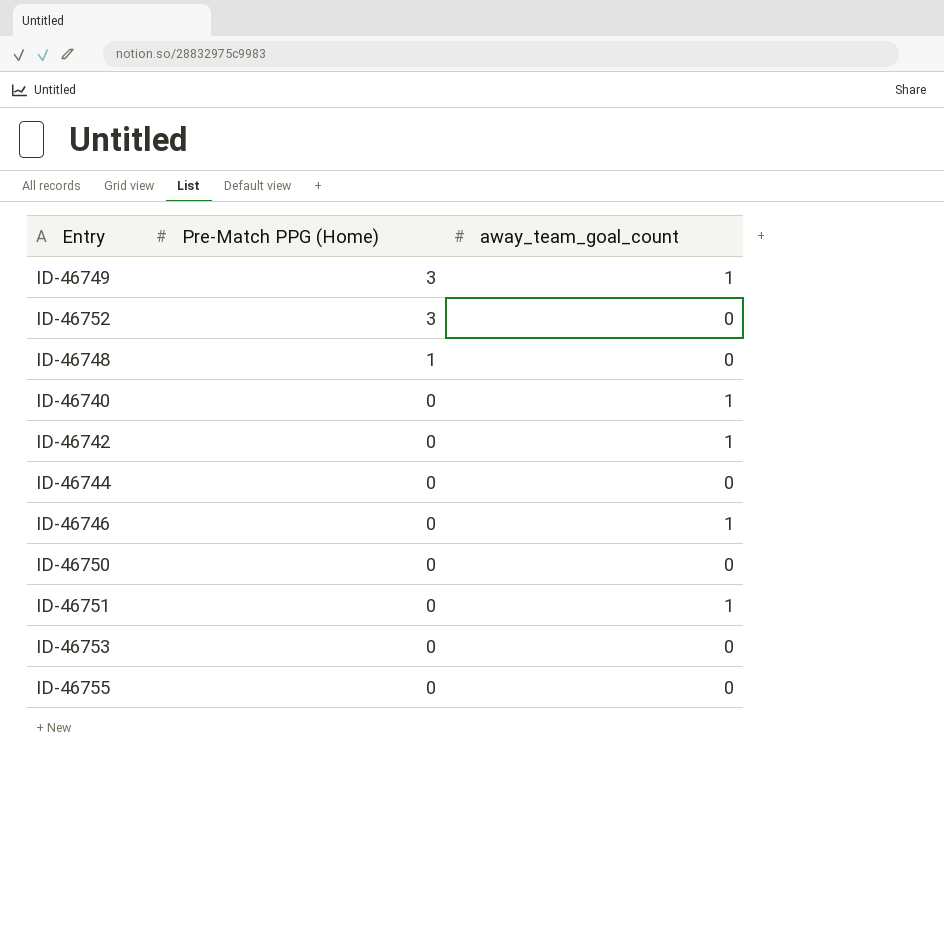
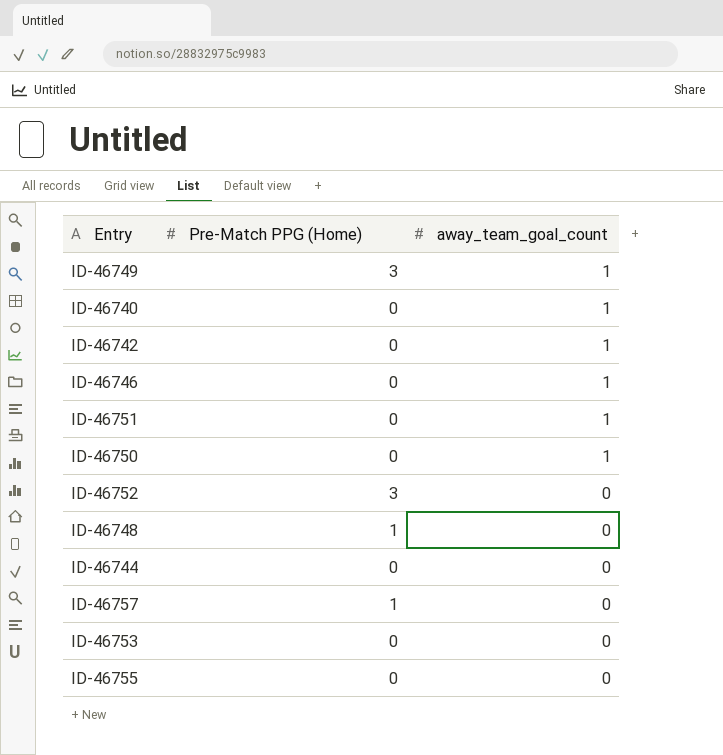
row order: Pre-Match PPG (Home) descending -> away_team_goal_count descending
ID-46750 | away_team_goal_count: 0 -> 1
row ID-46757: none -> 1 | 0

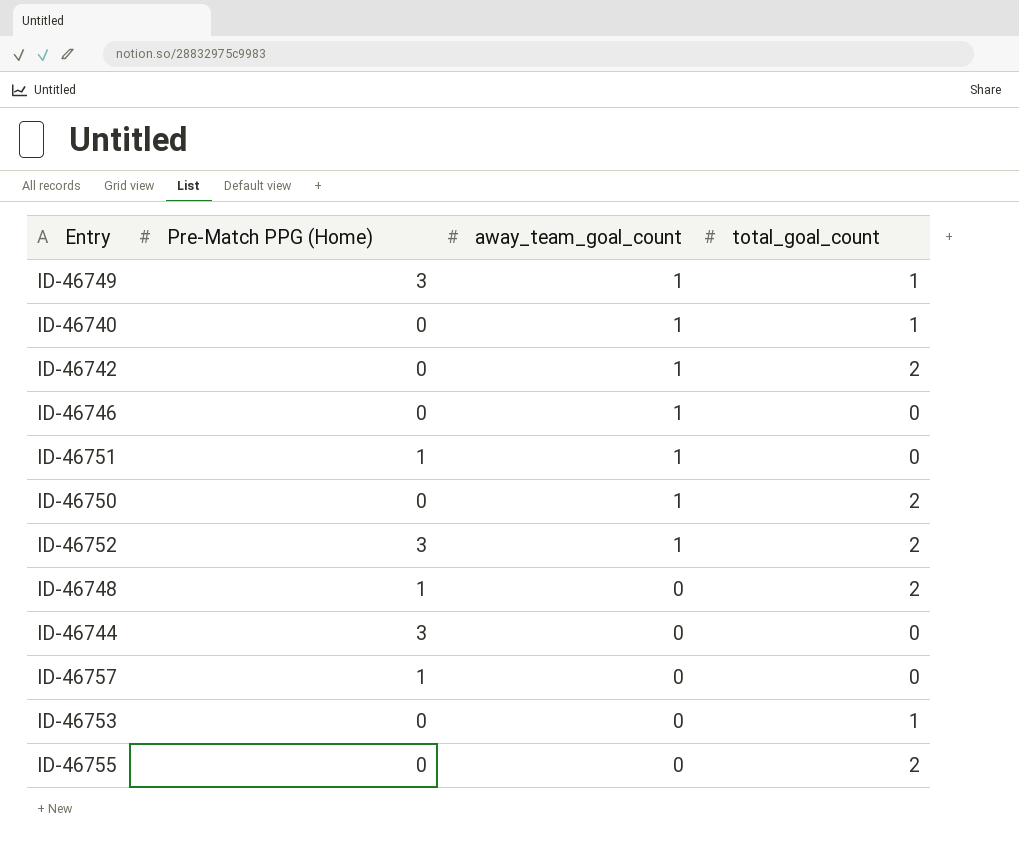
column total_goal_count | position: none -> 4
ID-46751 | Pre-Match PPG (Home): 0 -> 1
ID-46752 | away_team_goal_count: 0 -> 1
ID-46744 | Pre-Match PPG (Home): 0 -> 3

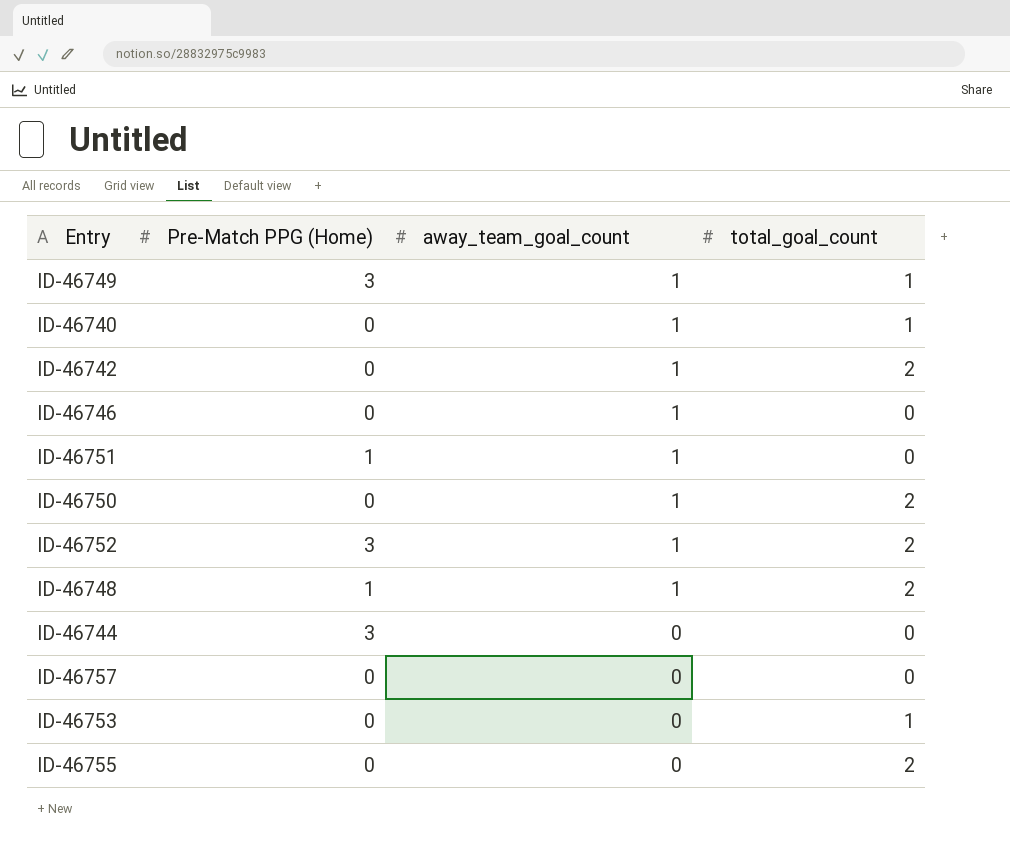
ID-46748 | away_team_goal_count: 0 -> 1
ID-46757 | Pre-Match PPG (Home): 1 -> 0

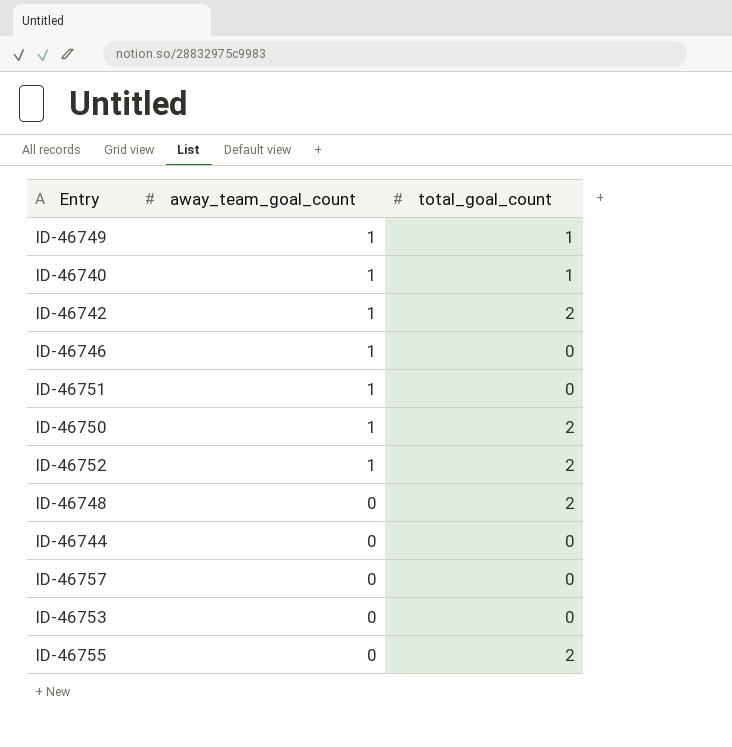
column Pre-Match PPG (Home) | position: 2 -> none
ID-46748 | away_team_goal_count: 1 -> 0
ID-46753 | total_goal_count: 1 -> 0

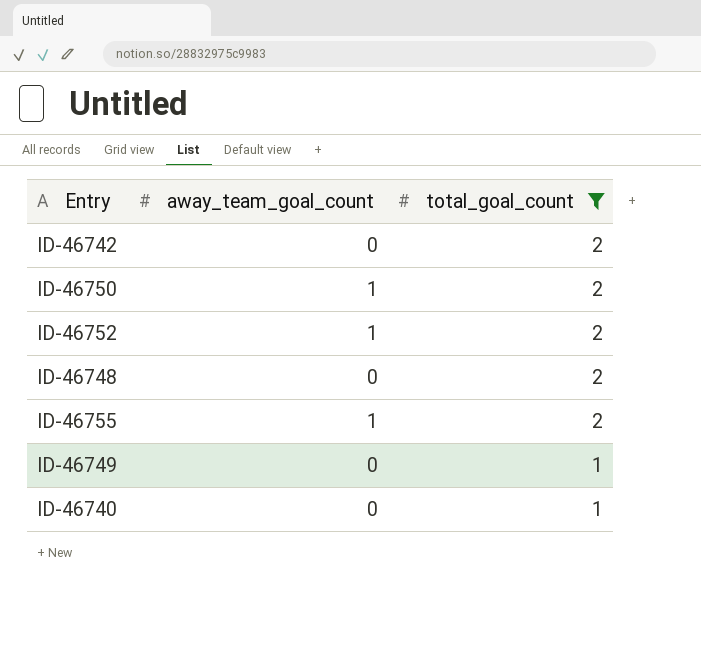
filter: none -> total_goal_count != 0
row order: away_team_goal_count descending -> total_goal_count descending
ID-46742 | away_team_goal_count: 1 -> 0
ID-46755 | away_team_goal_count: 0 -> 1
ID-46749 | away_team_goal_count: 1 -> 0
ID-46740 | away_team_goal_count: 1 -> 0

